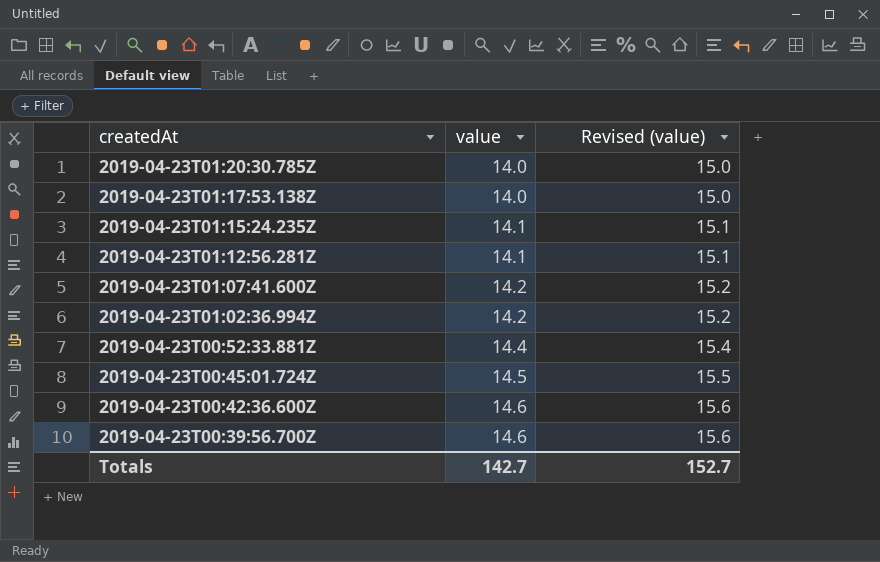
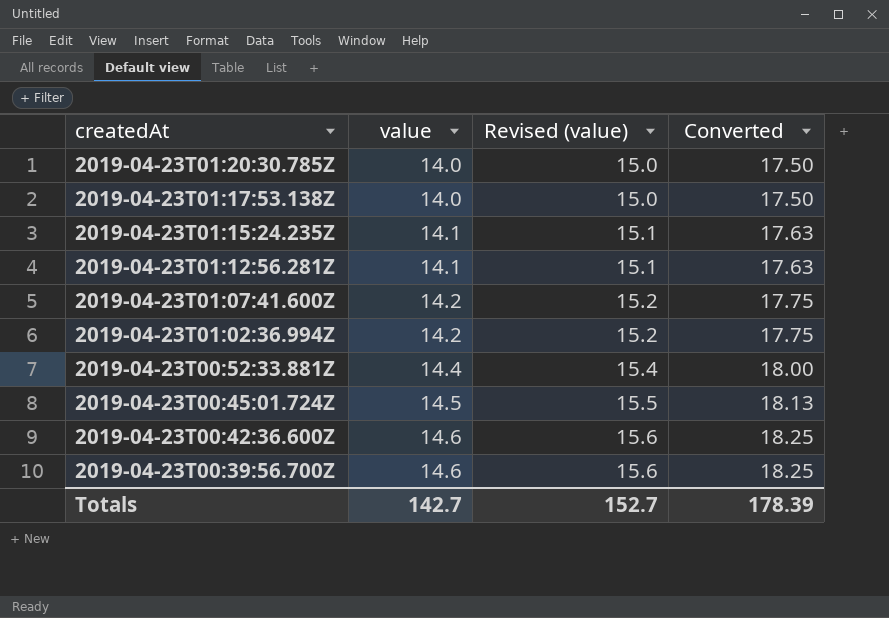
column Converted | formula: none -> [value] * 1.25

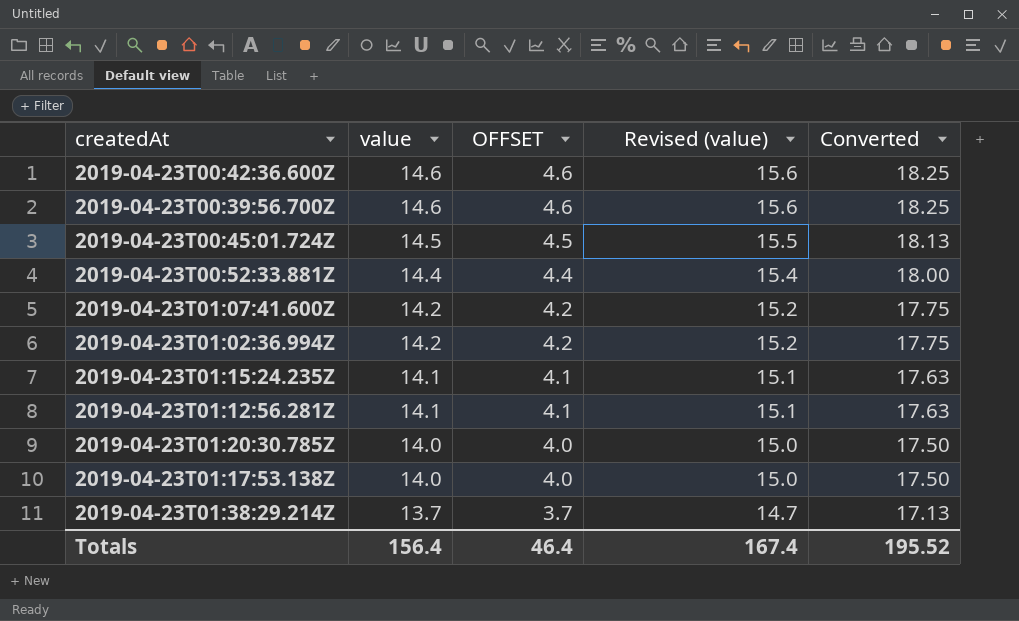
row order: createdAt descending -> value descending
column OFFSET | formula: none -> [value] - 10
row 2019-04-23T01:38:29.214Z: none -> 13.7 | 3.7 | 14.7 | 17.13
Totals | value: 142.7 -> 156.4
Totals | Revised (value): 152.7 -> 167.4
Totals | Converted: 178.39 -> 195.52

